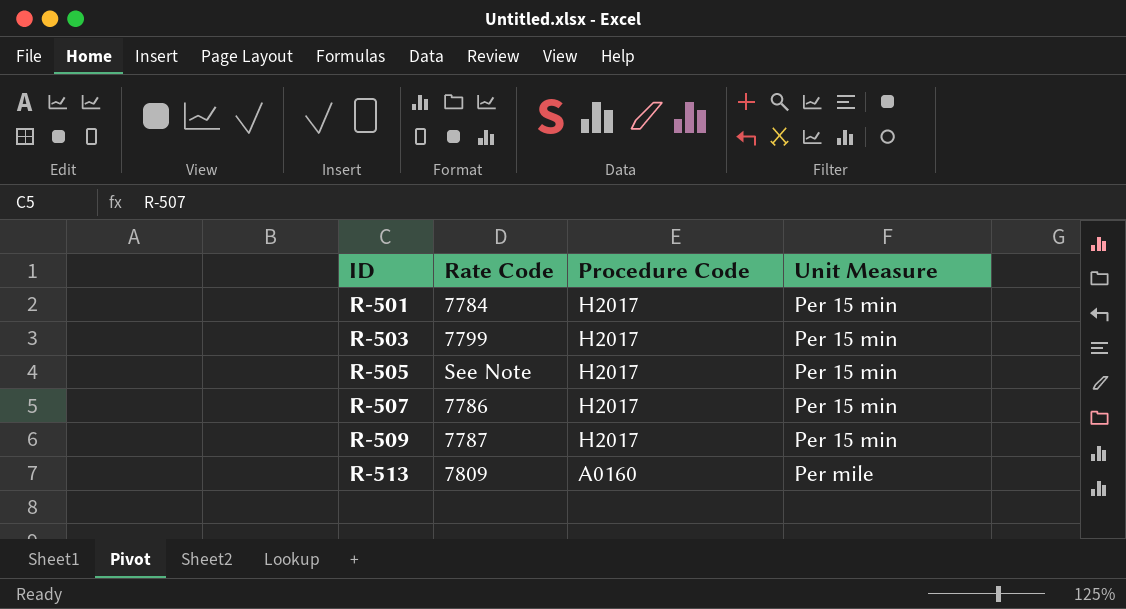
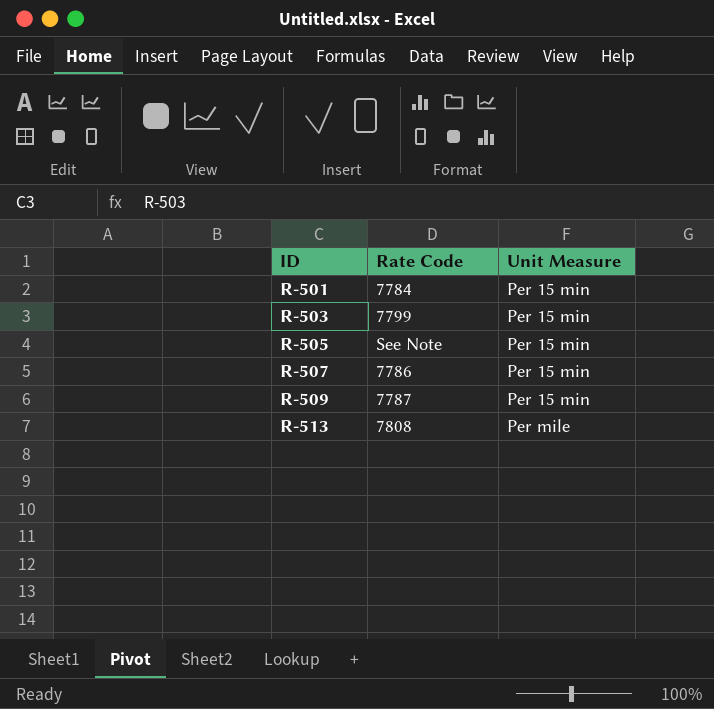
column Procedure Code | position: 3 -> none
R-513 | Rate Code: 7809 -> 7808

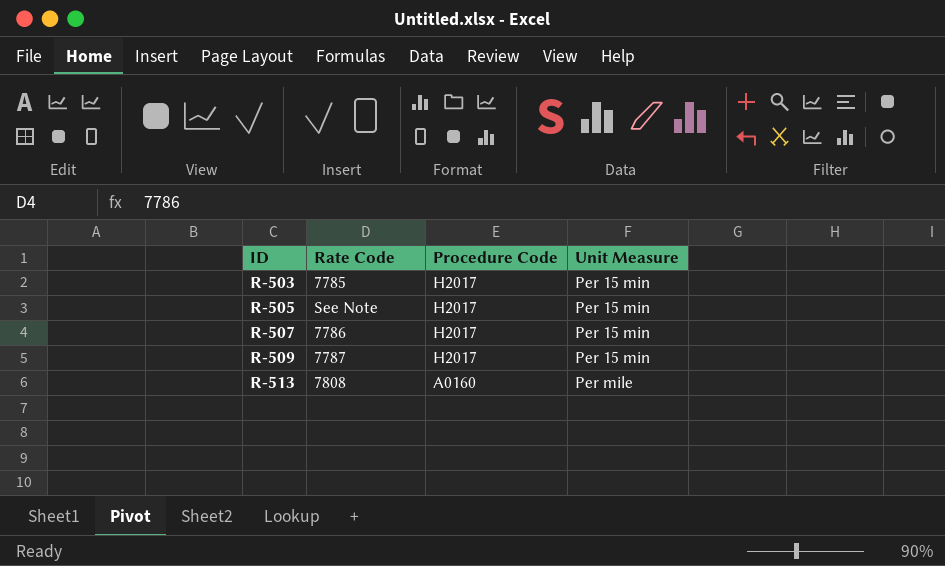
column Procedure Code | position: none -> 3
row R-501: 7784 | Per 15 min -> none
R-503 | Rate Code: 7799 -> 7785

